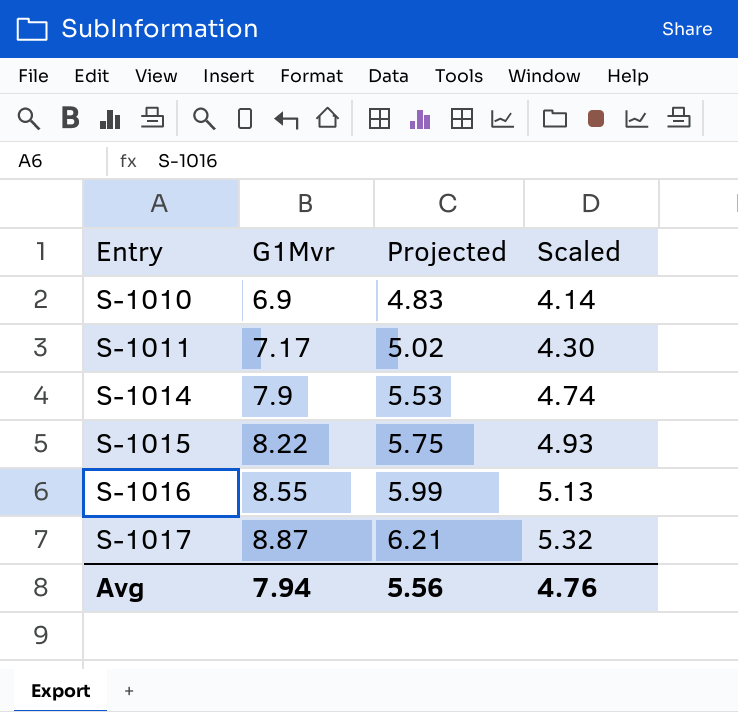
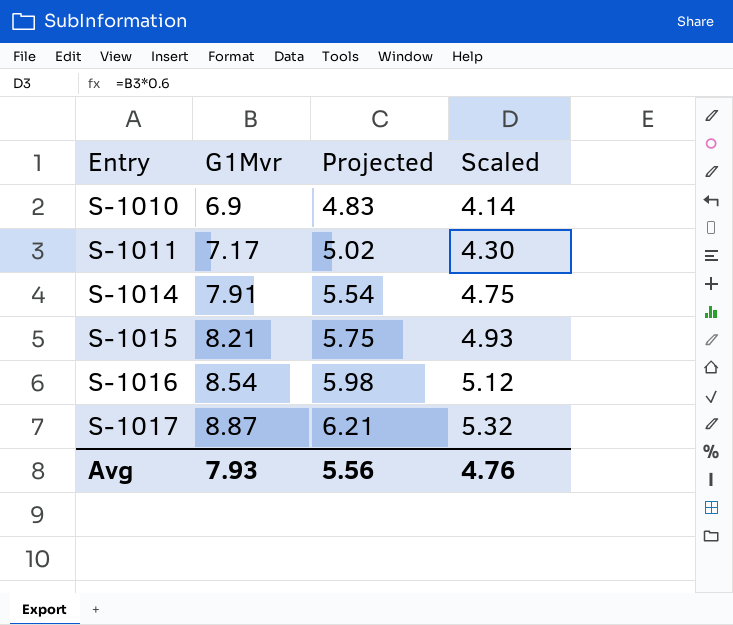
S-1014 | G1Mvr: 7.9 -> 7.91
S-1014 | Projected: 5.53 -> 5.54
S-1014 | Scaled: 4.74 -> 4.75
S-1015 | G1Mvr: 8.22 -> 8.21
S-1016 | G1Mvr: 8.55 -> 8.54
S-1016 | Projected: 5.99 -> 5.98
S-1016 | Scaled: 5.13 -> 5.12
Avg | G1Mvr: 7.94 -> 7.93

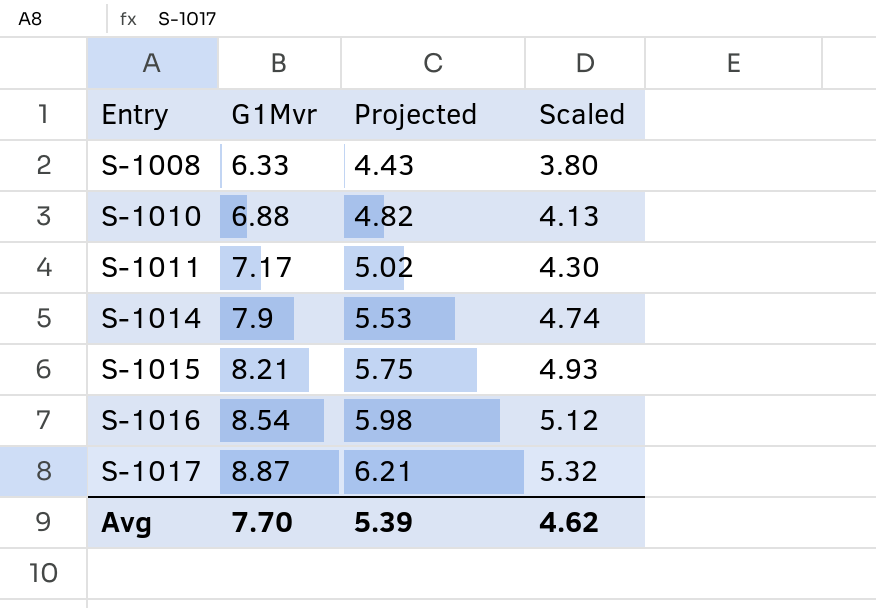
row S-1008: none -> 6.33 | 4.43 | 3.80
S-1010 | G1Mvr: 6.9 -> 6.88
S-1010 | Projected: 4.83 -> 4.82
S-1010 | Scaled: 4.14 -> 4.13
S-1014 | G1Mvr: 7.91 -> 7.9
S-1014 | Projected: 5.54 -> 5.53
S-1014 | Scaled: 4.75 -> 4.74
Avg | G1Mvr: 7.93 -> 7.70
Avg | Projected: 5.56 -> 5.39
Avg | Scaled: 4.76 -> 4.62

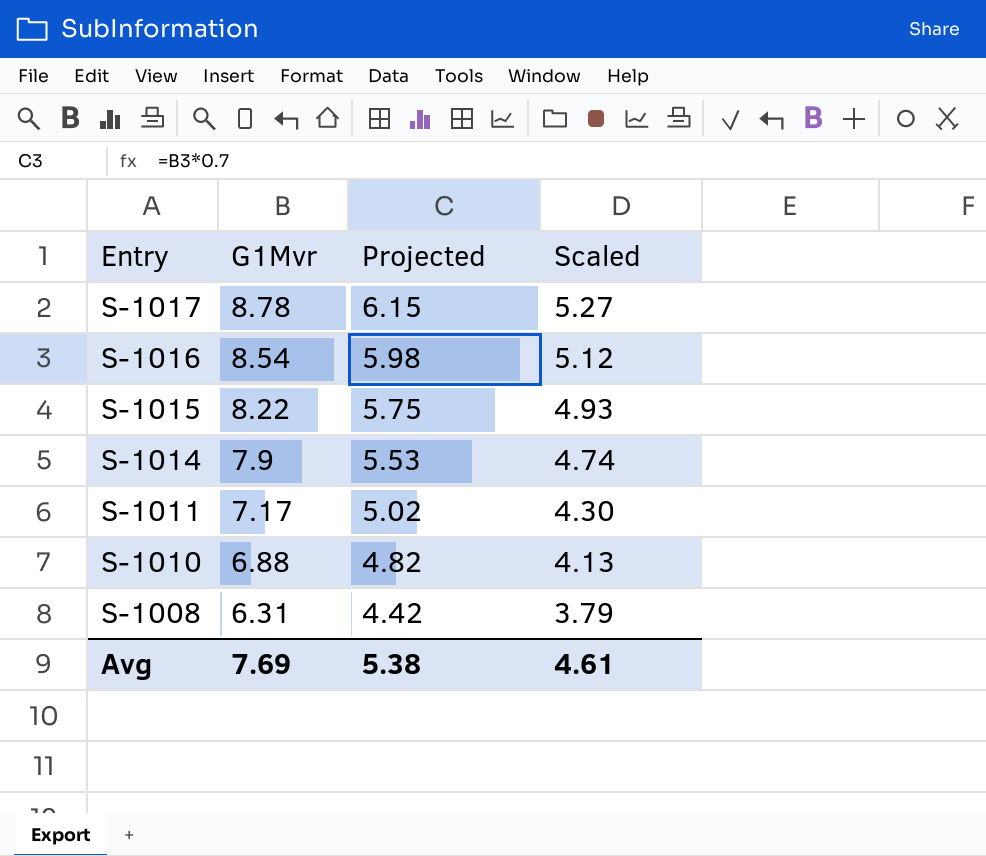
row order: Entry ascending -> Entry descending
S-1017 | G1Mvr: 8.87 -> 8.78
S-1017 | Projected: 6.21 -> 6.15
S-1017 | Scaled: 5.32 -> 5.27
S-1015 | G1Mvr: 8.21 -> 8.22
S-1008 | G1Mvr: 6.33 -> 6.31
S-1008 | Projected: 4.43 -> 4.42
S-1008 | Scaled: 3.80 -> 3.79
Avg | G1Mvr: 7.70 -> 7.69
Avg | Projected: 5.39 -> 5.38
Avg | Scaled: 4.62 -> 4.61

